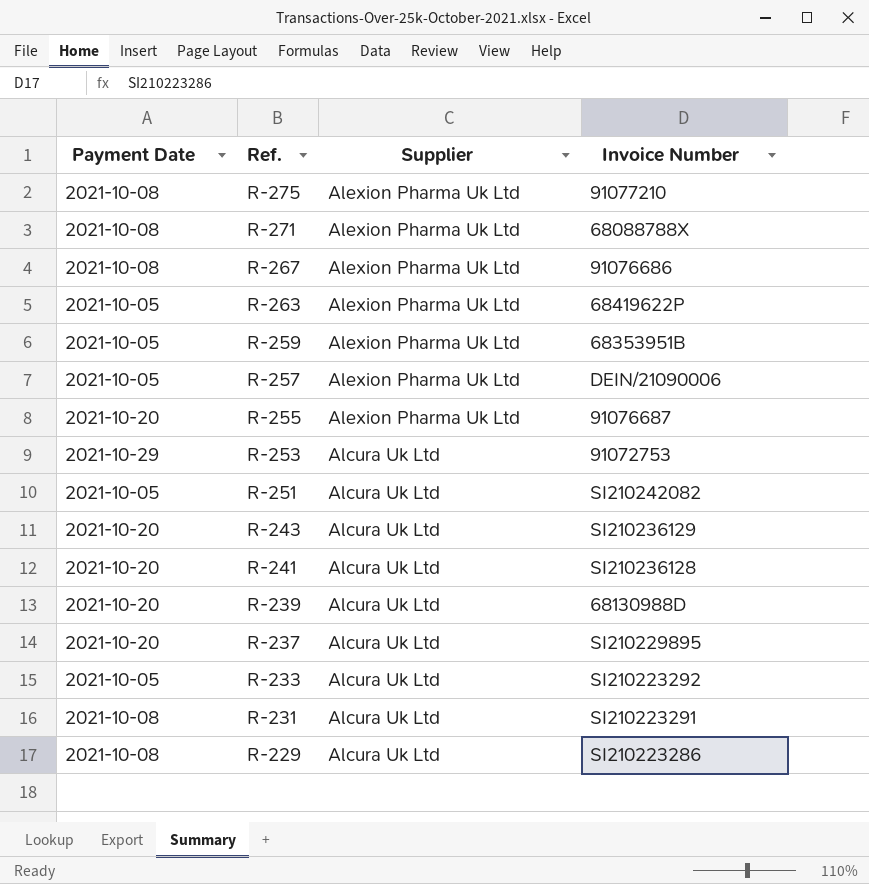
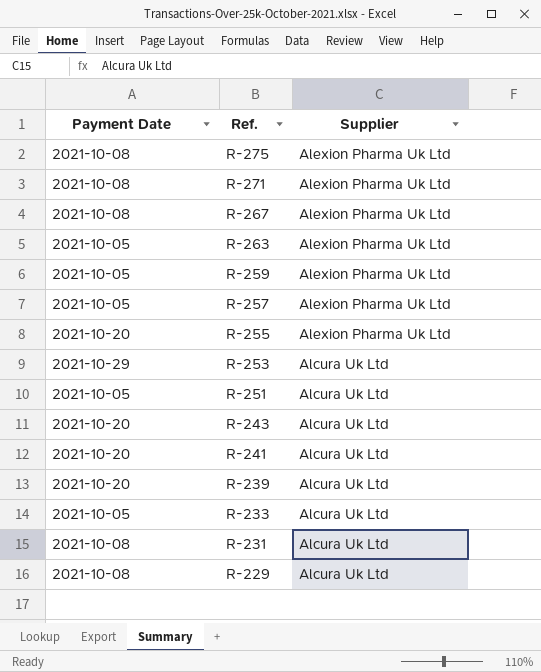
column Invoice Number | position: 4 -> none
row R-237: 2021-10-20 | Alcura Uk Ltd | SI210229895 -> none

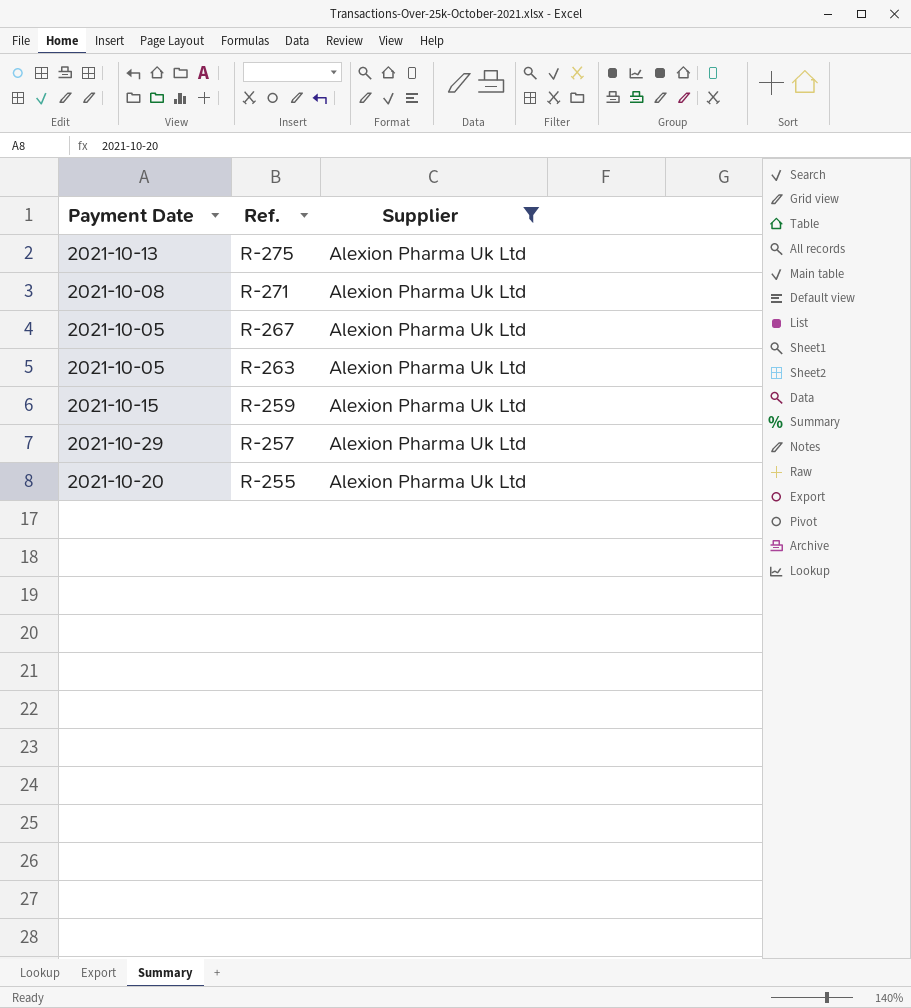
filter: none -> Supplier = Alexion Pharma Uk Ltd
R-275 | Payment Date: 2021-10-08 -> 2021-10-13
R-267 | Payment Date: 2021-10-08 -> 2021-10-05
R-259 | Payment Date: 2021-10-05 -> 2021-10-15
R-257 | Payment Date: 2021-10-05 -> 2021-10-29

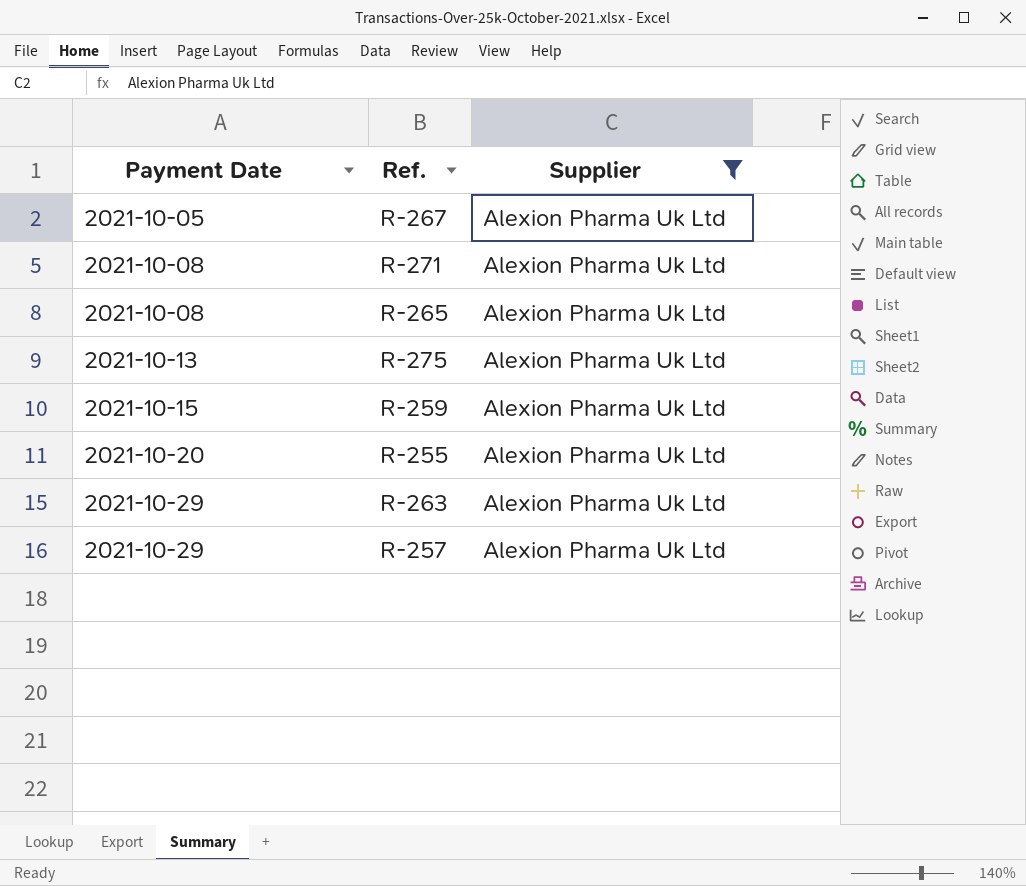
row order: Ref. descending -> Payment Date ascending
row R-265: none -> 2021-10-08 | Alexion Pharma Uk Ltd
R-263 | Payment Date: 2021-10-05 -> 2021-10-29

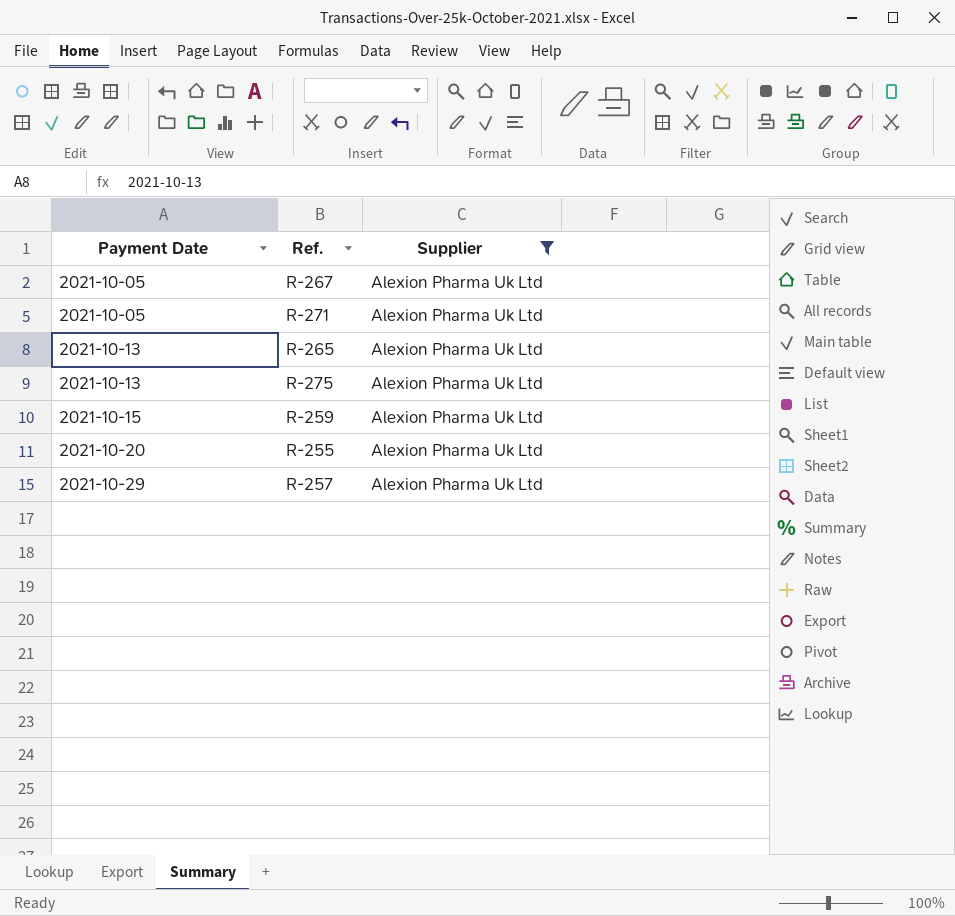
row R-263: 2021-10-29 | Alexion Pharma Uk Ltd -> none
R-271 | Payment Date: 2021-10-08 -> 2021-10-05
R-265 | Payment Date: 2021-10-08 -> 2021-10-13

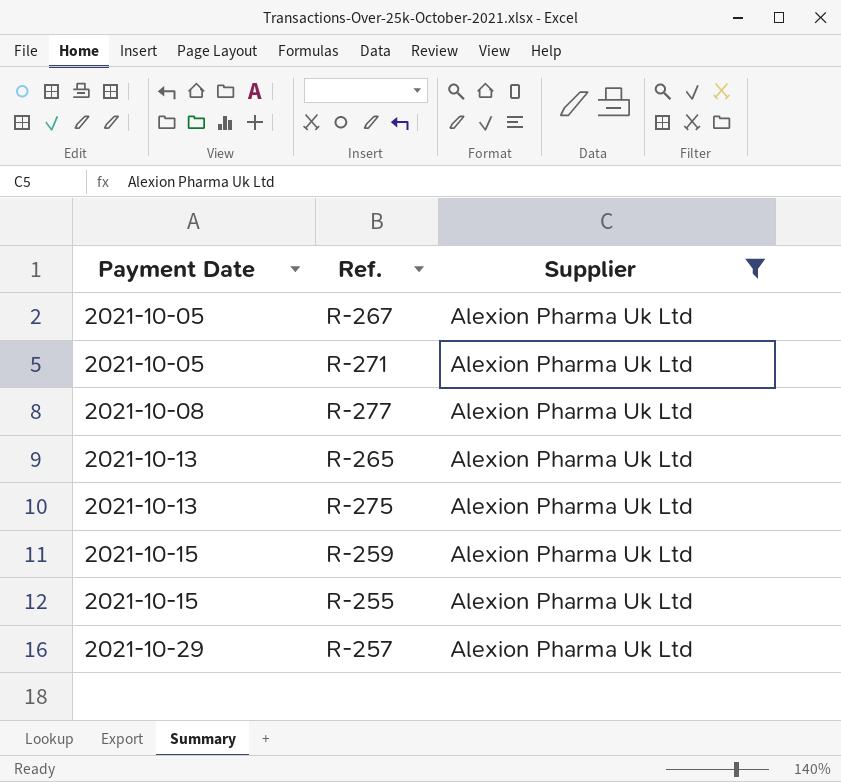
row R-277: none -> 2021-10-08 | Alexion Pharma Uk Ltd
R-255 | Payment Date: 2021-10-20 -> 2021-10-15

